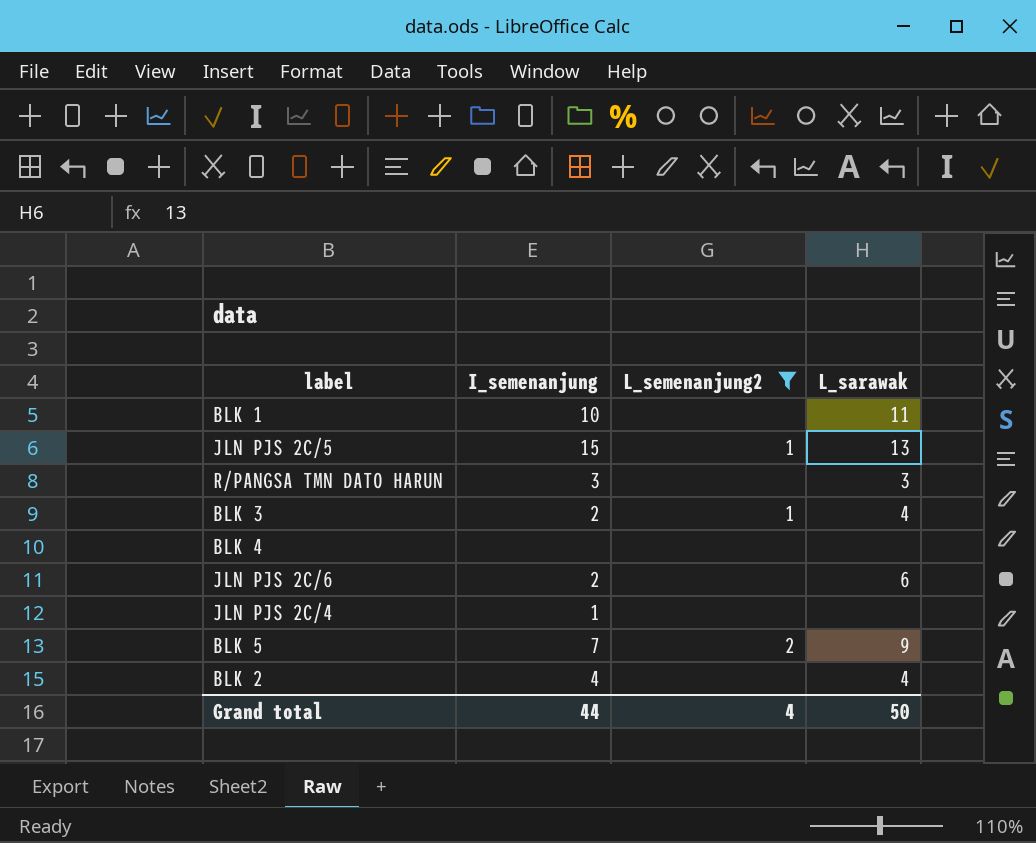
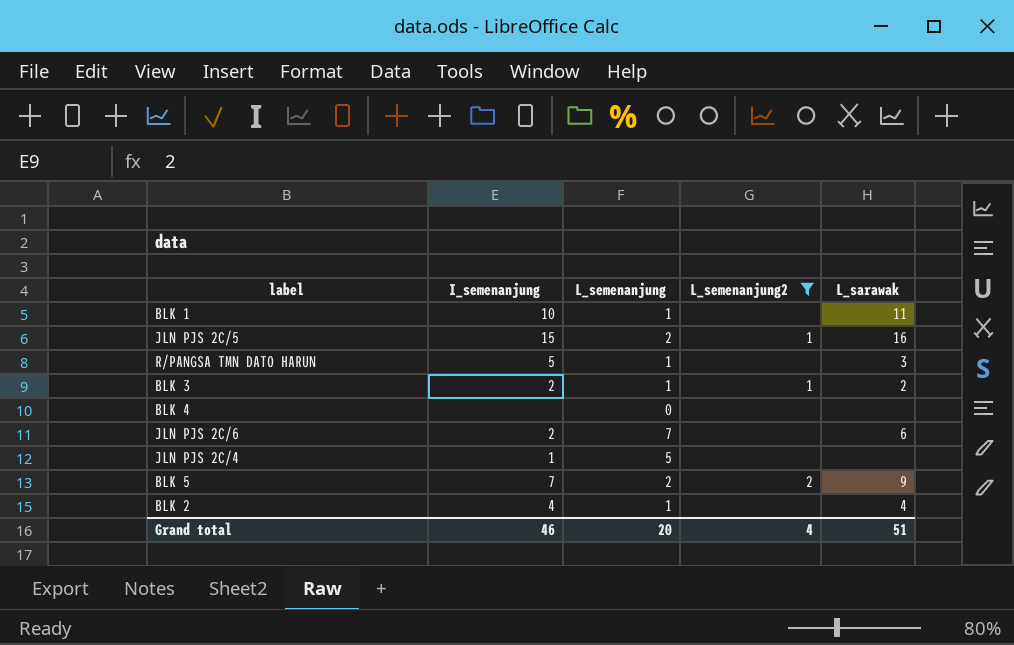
column L_semenanjung | position: none -> 3
JLN PJS 2C/5 | L_sarawak: 13 -> 16
R/PANGSA TMN DATO HARUN | I_semenanjung: 3 -> 5
BLK 3 | L_sarawak: 4 -> 2
Grand total | I_semenanjung: 44 -> 46
Grand total | L_sarawak: 50 -> 51

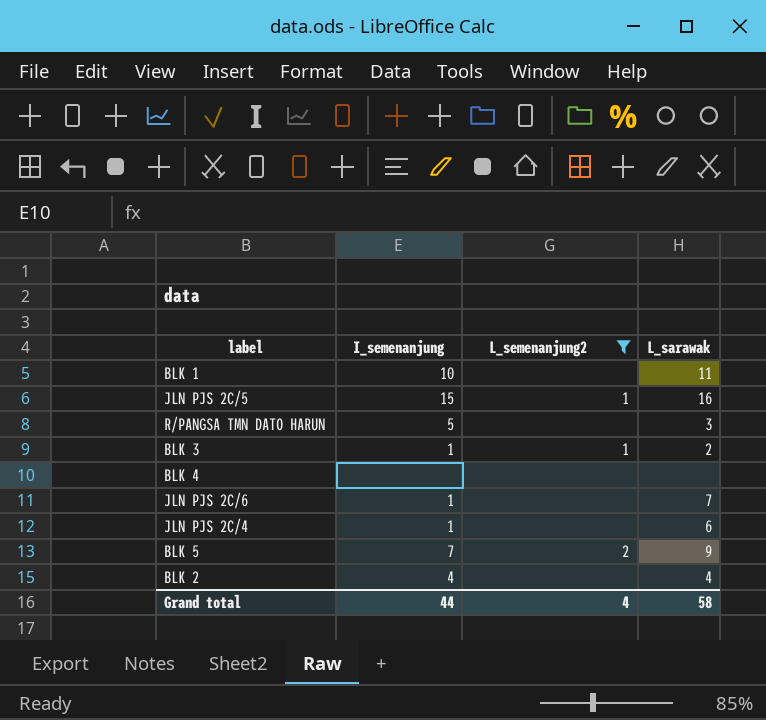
column L_semenanjung | position: 3 -> none
BLK 3 | I_semenanjung: 2 -> 1
JLN PJS 2C/6 | I_semenanjung: 2 -> 1
JLN PJS 2C/6 | L_sarawak: 6 -> 7
JLN PJS 2C/4 | L_sarawak: none -> 6
Grand total | I_semenanjung: 46 -> 44
Grand total | L_sarawak: 51 -> 58

